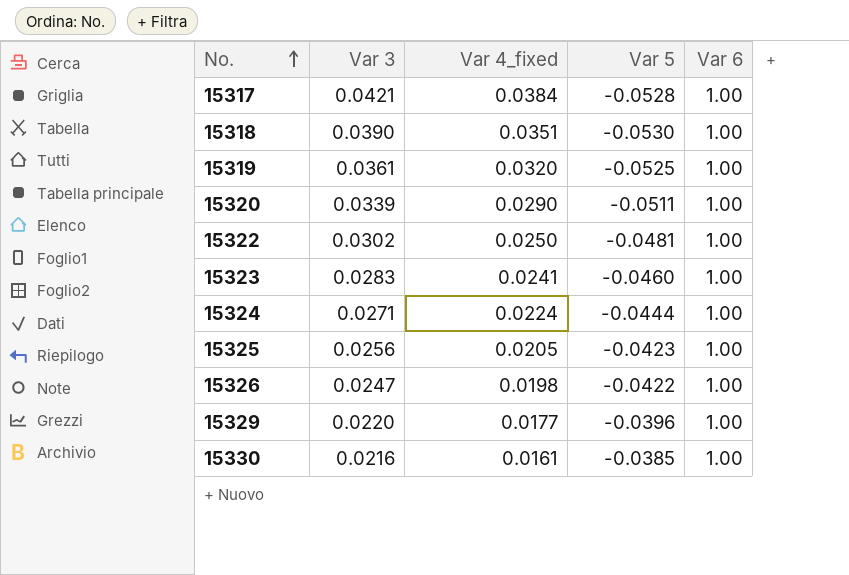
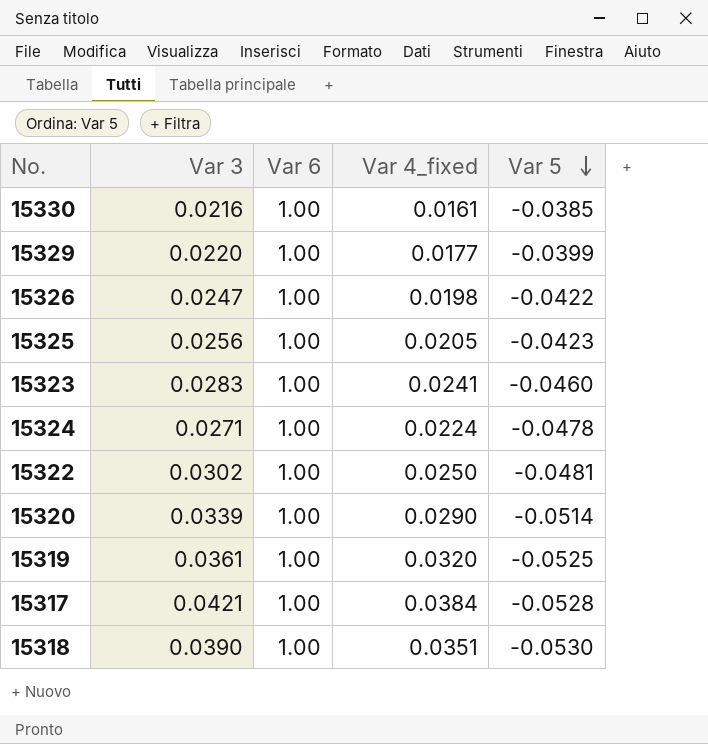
row order: No. ascending -> Var 5 descending
column Var 6 | position: 5 -> 3
15329 | Var 5: -0.0396 -> -0.0399
15324 | Var 5: -0.0444 -> -0.0478
15320 | Var 5: -0.0511 -> -0.0514

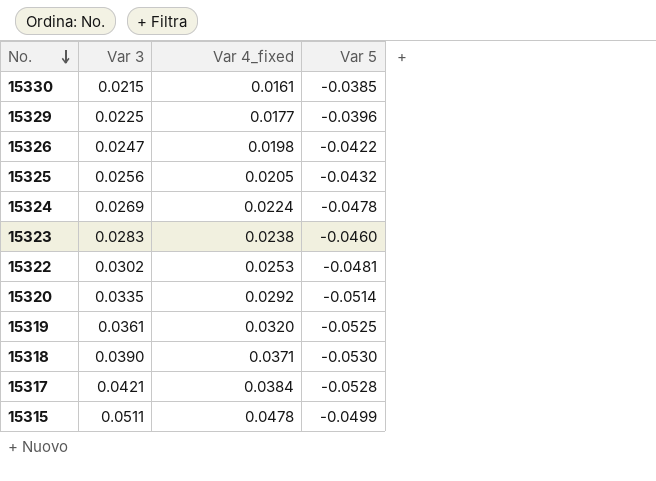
row order: Var 5 descending -> No. descending
column Var 6 | position: 3 -> none
15330 | Var 3: 0.0216 -> 0.0215
15329 | Var 3: 0.0220 -> 0.0225
15329 | Var 5: -0.0399 -> -0.0396
15325 | Var 5: -0.0423 -> -0.0432
15324 | Var 3: 0.0271 -> 0.0269
15323 | Var 4_fixed: 0.0241 -> 0.0238
15322 | Var 4_fixed: 0.0250 -> 0.0253
15320 | Var 3: 0.0339 -> 0.0335
15320 | Var 4_fixed: 0.0290 -> 0.0292
15318 | Var 4_fixed: 0.0351 -> 0.0371
row 15315: none -> 0.0511 | 0.0478 | -0.0499

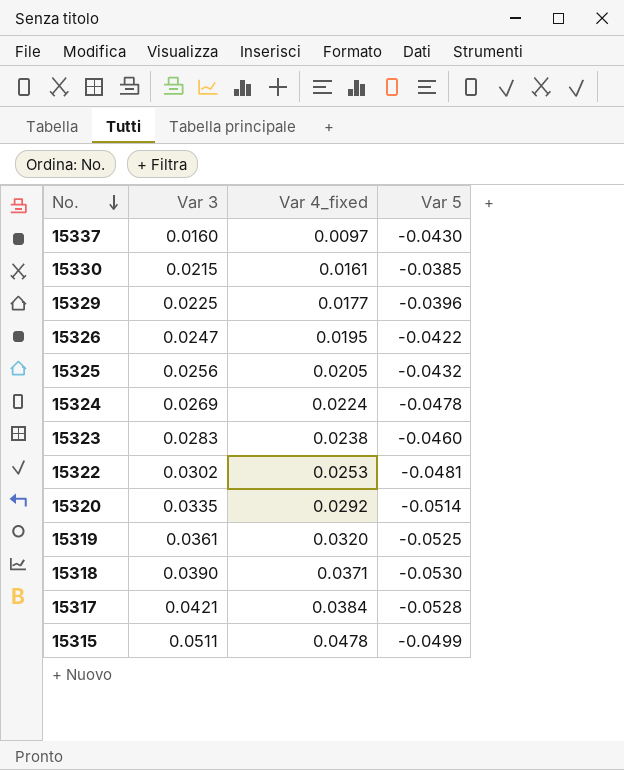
row 15337: none -> 0.0160 | 0.0097 | -0.0430
15326 | Var 4_fixed: 0.0198 -> 0.0195

